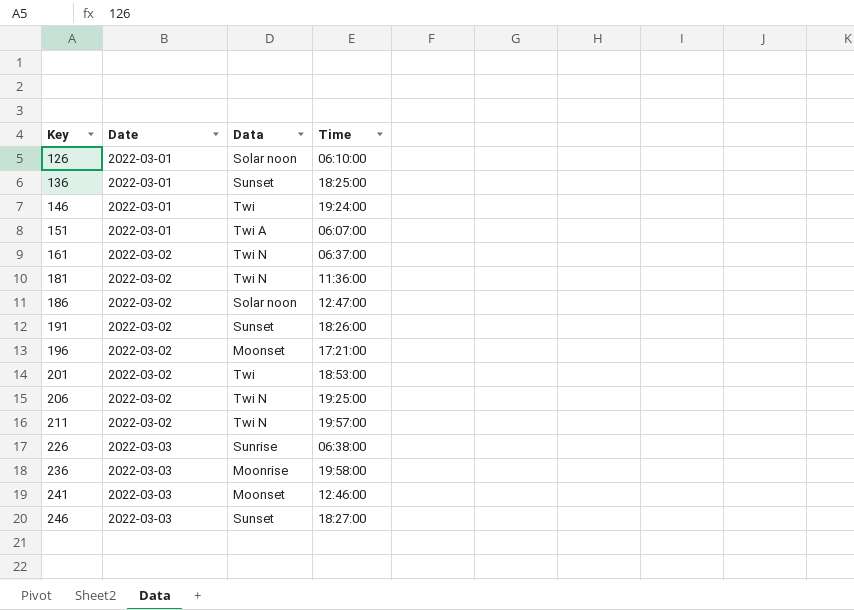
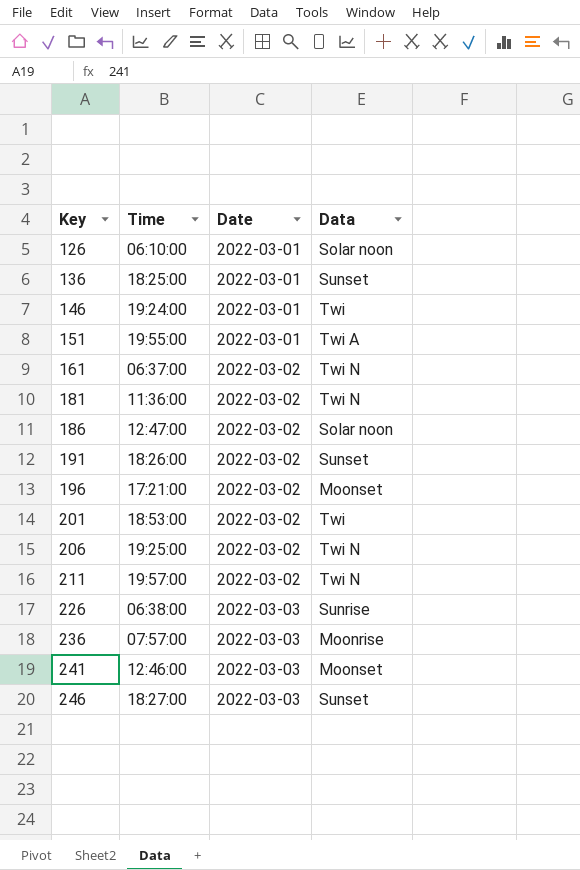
column Time | position: 4 -> 2
151 | Time: 06:07:00 -> 19:55:00
236 | Time: 19:58:00 -> 07:57:00

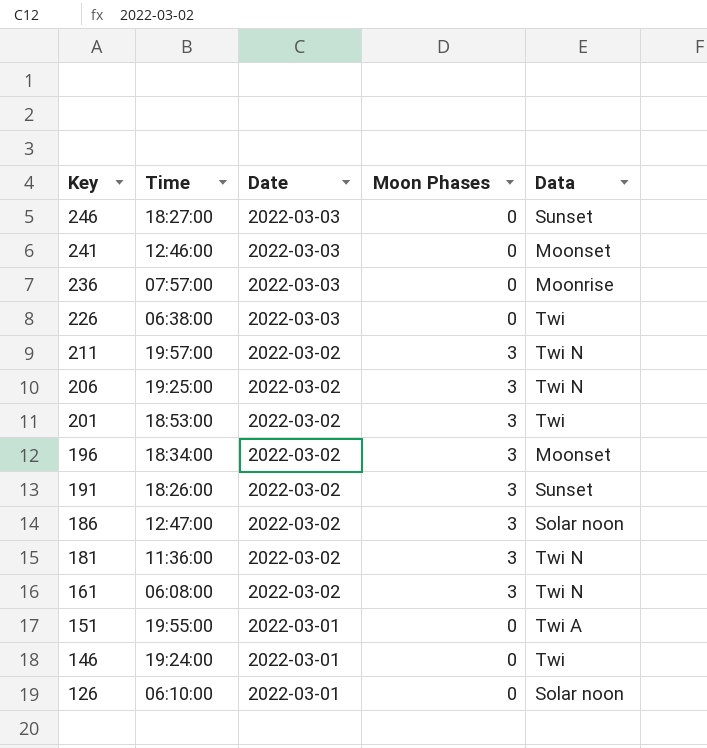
row order: Key ascending -> Key descending
column Moon Phases | position: none -> 4
row 136: 18:25:00 | 2022-03-01 | Sunset -> none
226 | Data: Sunrise -> Twi
196 | Time: 17:21:00 -> 18:34:00
161 | Time: 06:37:00 -> 06:08:00

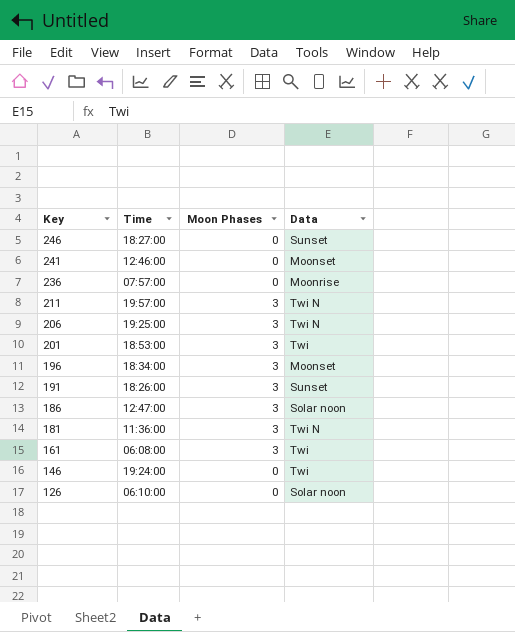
column Date | position: 3 -> none
row 226: 06:38:00 | 2022-03-03 | 0 | Twi -> none
row 151: 19:55:00 | 2022-03-01 | 0 | Twi A -> none
161 | Data: Twi N -> Twi

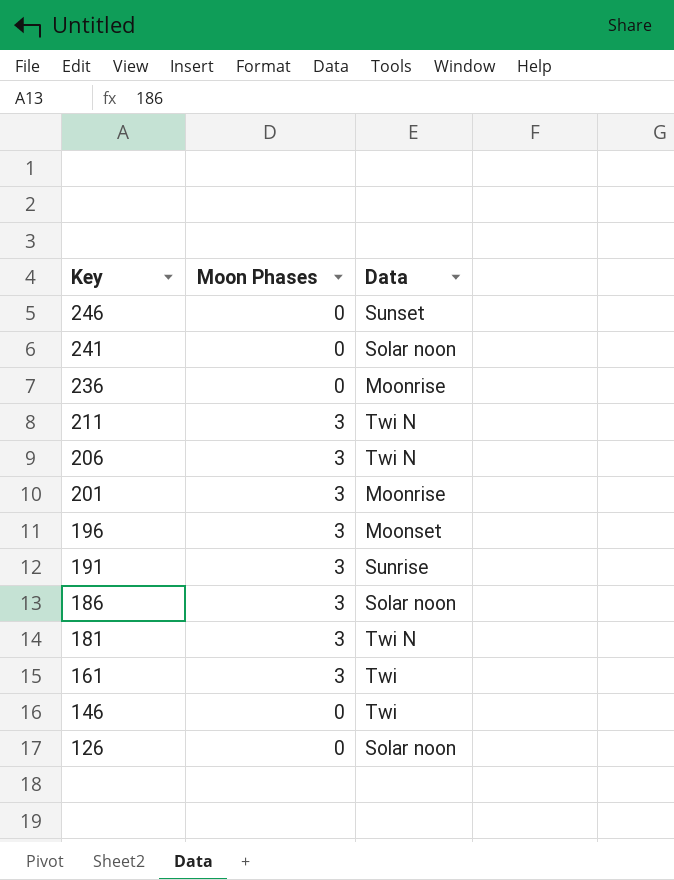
column Time | position: 2 -> none
241 | Data: Moonset -> Solar noon
201 | Data: Twi -> Moonrise
191 | Data: Sunset -> Sunrise

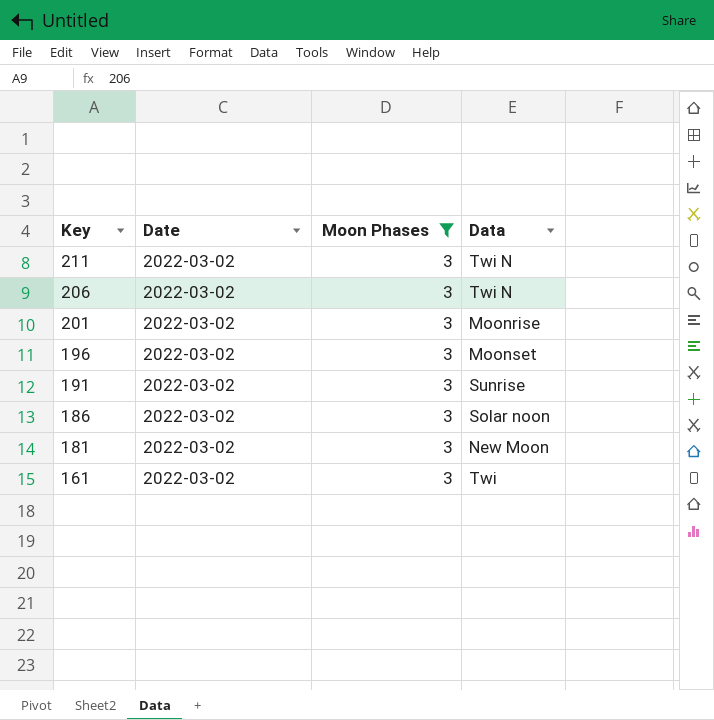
filter: none -> Moon Phases = 3
column Date | position: none -> 2
181 | Data: Twi N -> New Moon

